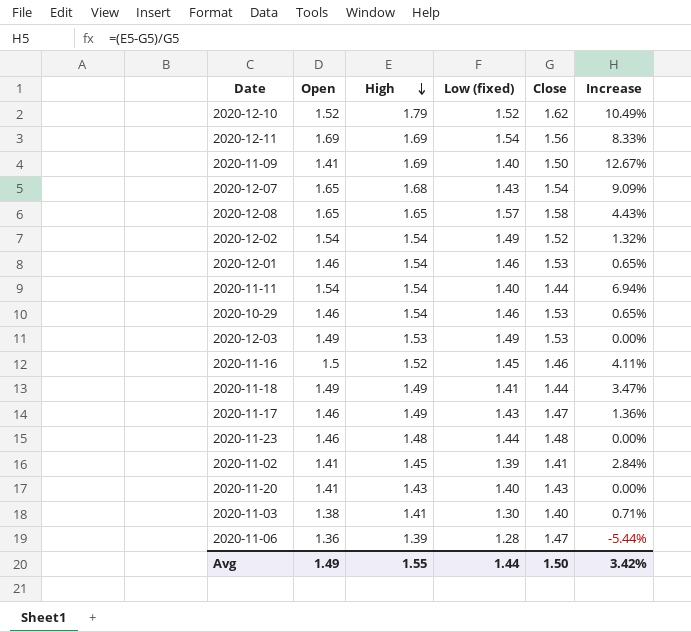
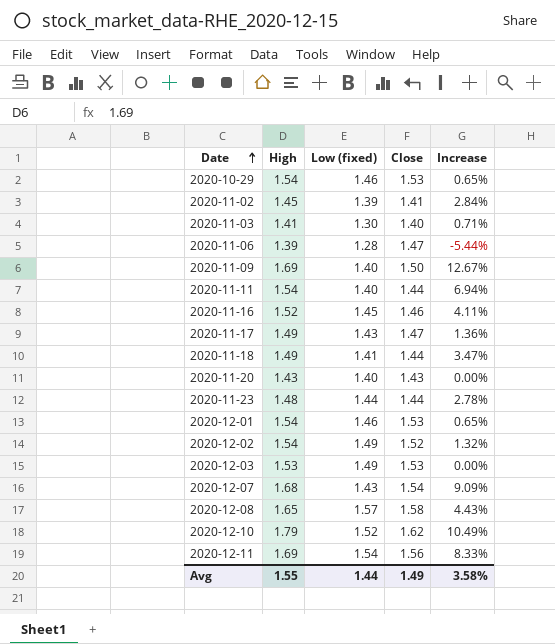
row order: High descending -> Date ascending
column Open | position: 2 -> none
2020-11-23 | Close: 1.48 -> 1.44
2020-11-23 | Increase: 0.00% -> 2.78%
Avg | Close: 1.50 -> 1.49
Avg | Increase: 3.42% -> 3.58%

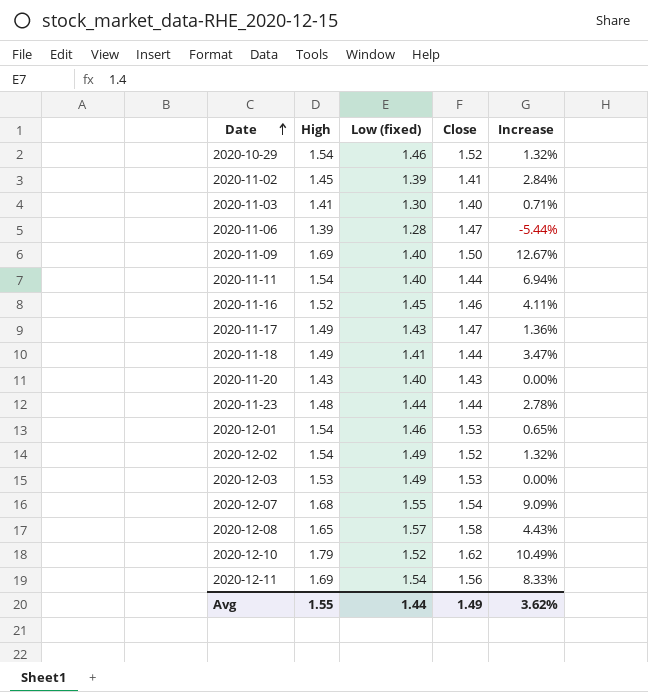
2020-10-29 | Close: 1.53 -> 1.52
2020-10-29 | Increase: 0.65% -> 1.32%
2020-12-07 | Low (fixed): 1.43 -> 1.55
Avg | Increase: 3.58% -> 3.62%

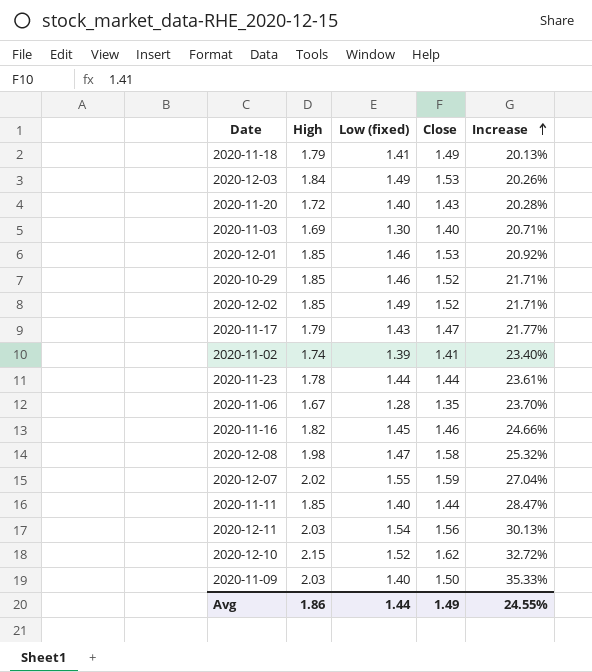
row order: Date ascending -> Increase ascending
2020-11-18 | High: 1.49 -> 1.79
2020-11-18 | Close: 1.44 -> 1.49
2020-11-18 | Increase: 3.47% -> 20.13%
2020-12-03 | High: 1.53 -> 1.84
2020-12-03 | Increase: 0.00% -> 20.26%
2020-11-20 | High: 1.43 -> 1.72
2020-11-20 | Increase: 0.00% -> 20.28%
2020-11-03 | High: 1.41 -> 1.69
2020-11-03 | Increase: 0.71% -> 20.71%
2020-12-01 | High: 1.54 -> 1.85
2020-12-01 | Increase: 0.65% -> 20.92%
2020-10-29 | High: 1.54 -> 1.85
2020-10-29 | Increase: 1.32% -> 21.71%
2020-12-02 | High: 1.54 -> 1.85
2020-12-02 | Increase: 1.32% -> 21.71%
2020-11-17 | High: 1.49 -> 1.79
2020-11-17 | Increase: 1.36% -> 21.77%
2020-11-02 | High: 1.45 -> 1.74
2020-11-02 | Increase: 2.84% -> 23.40%
2020-11-23 | High: 1.48 -> 1.78
2020-11-23 | Increase: 2.78% -> 23.61%
2020-11-06 | High: 1.39 -> 1.67
2020-11-06 | Close: 1.47 -> 1.35
2020-11-06 | Increase: -5.44% -> 23.70%
2020-11-16 | High: 1.52 -> 1.82
2020-11-16 | Increase: 4.11% -> 24.66%
2020-12-08 | High: 1.65 -> 1.98
2020-12-08 | Low (fixed): 1.57 -> 1.47
2020-12-08 | Increase: 4.43% -> 25.32%
2020-12-07 | High: 1.68 -> 2.02
2020-12-07 | Close: 1.54 -> 1.59
2020-12-07 | Increase: 9.09% -> 27.04%
2020-11-11 | High: 1.54 -> 1.85
2020-11-11 | Increase: 6.94% -> 28.47%
2020-12-11 | High: 1.69 -> 2.03
2020-12-11 | Increase: 8.33% -> 30.13%
2020-12-10 | High: 1.79 -> 2.15
2020-12-10 | Increase: 10.49% -> 32.72%
2020-11-09 | High: 1.69 -> 2.03
2020-11-09 | Increase: 12.67% -> 35.33%
Avg | High: 1.55 -> 1.86
Avg | Increase: 3.62% -> 24.55%

